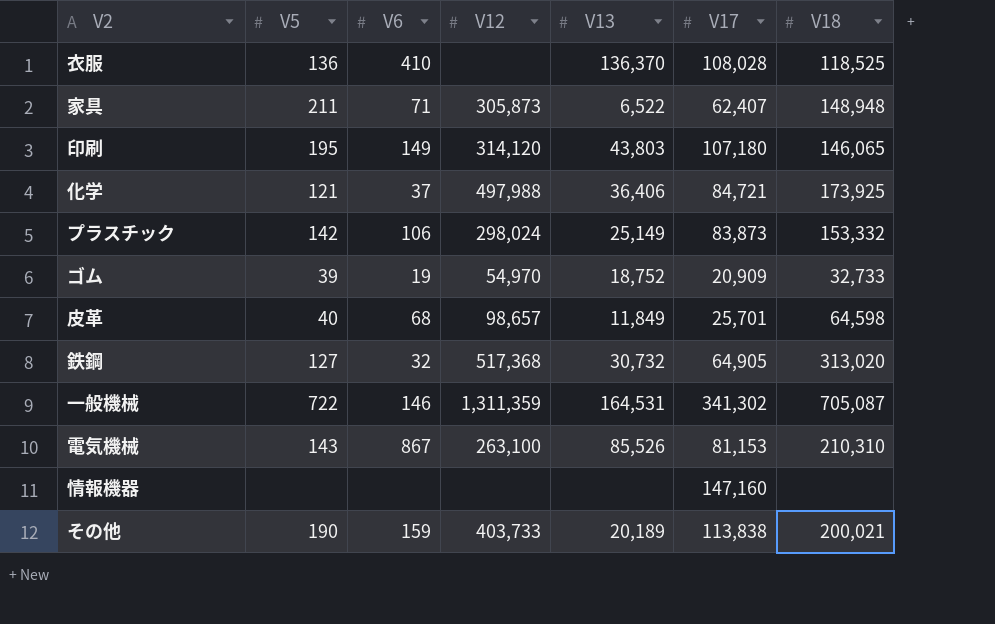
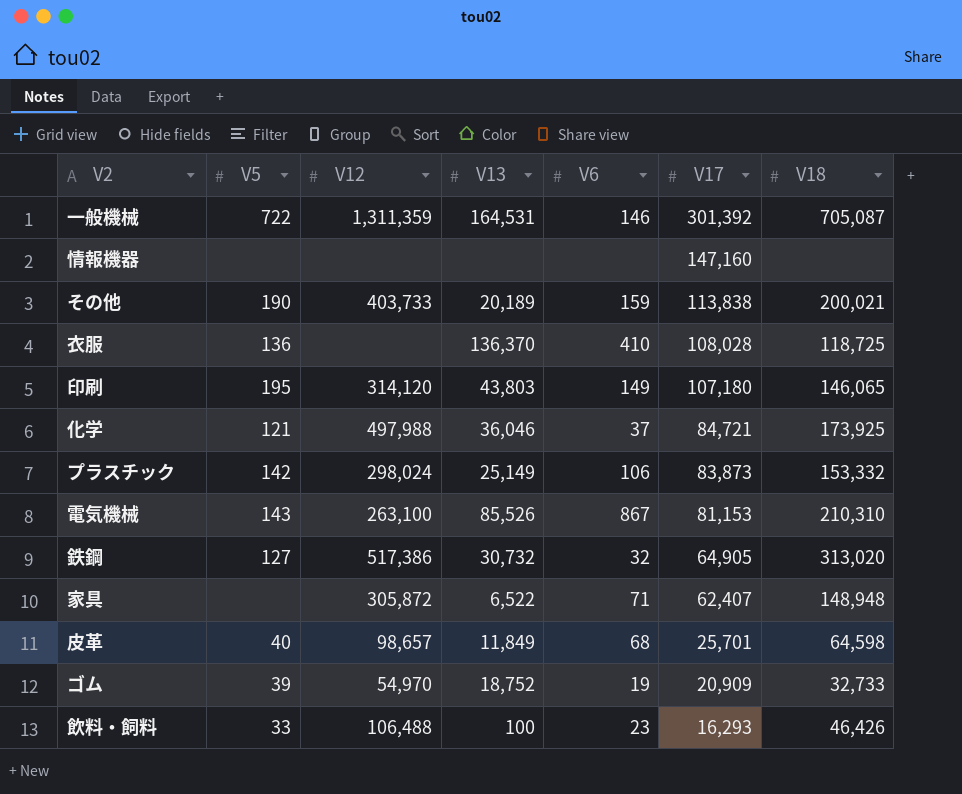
row order: none -> V17 descending
column V6 | position: 3 -> 5
一般機械 | V17: 341,302 -> 301,392
衣服 | V18: 118,525 -> 118,725
化学 | V13: 36,406 -> 36,046
鉄鋼 | V12: 517,368 -> 517,386
家具 | V5: 211 -> none
家具 | V12: 305,873 -> 305,872
row 飲料・飼料: none -> 33 | 106,488 | 100 | 23 | 16,293 | 46,426

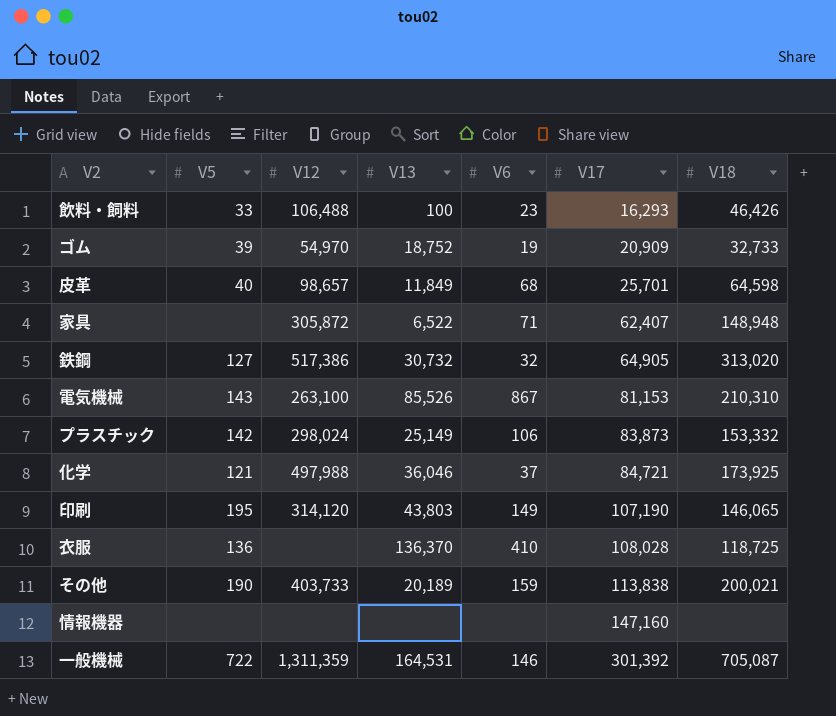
row order: V17 descending -> V17 ascending
印刷 | V17: 107,180 -> 107,190

